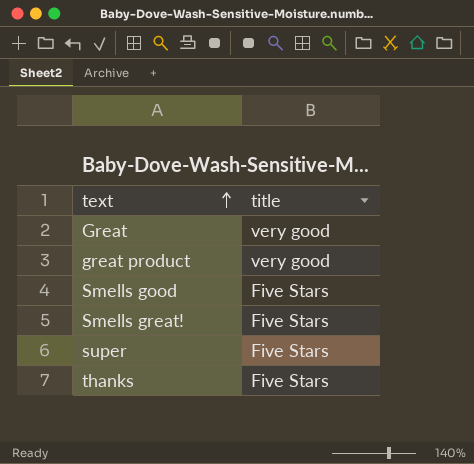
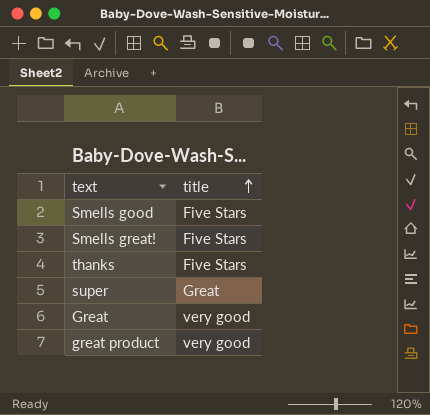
row order: text ascending -> title ascending
super | title: Five Stars -> Great

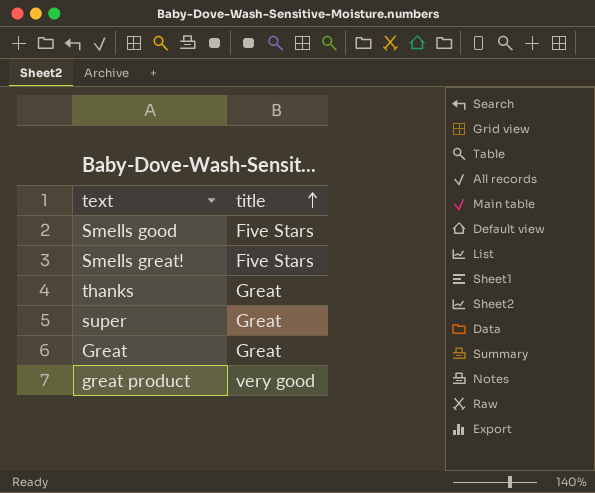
thanks | title: Five Stars -> Great
Great | title: very good -> Great

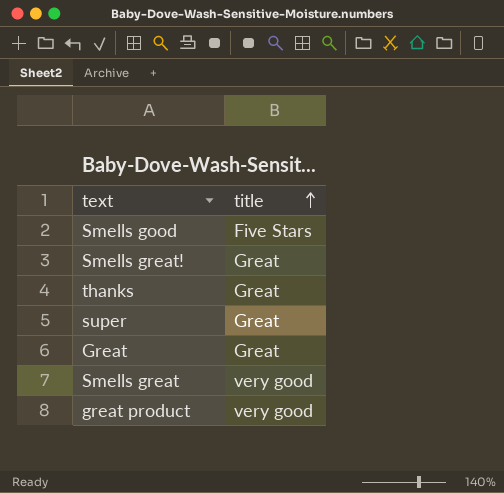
Smells great! | title: Five Stars -> Great
row Smells great: none -> very good

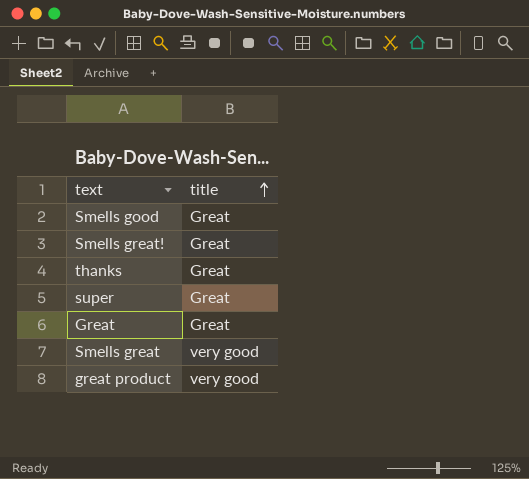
Smells good | title: Five Stars -> Great

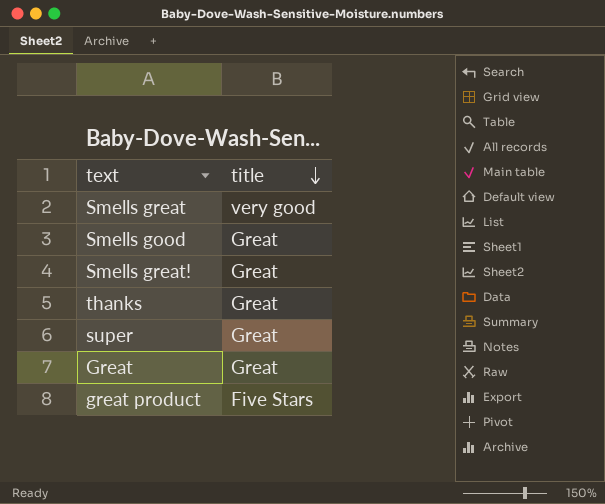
row order: title ascending -> title descending
great product | title: very good -> Five Stars

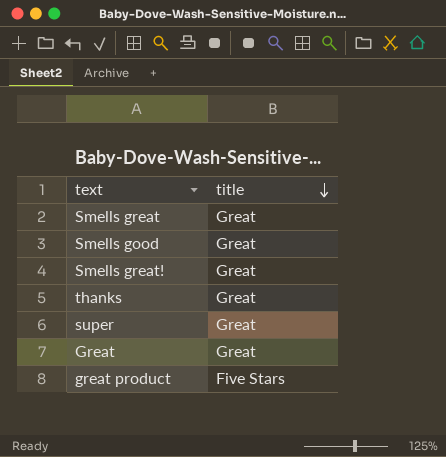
Smells great | title: very good -> Great

